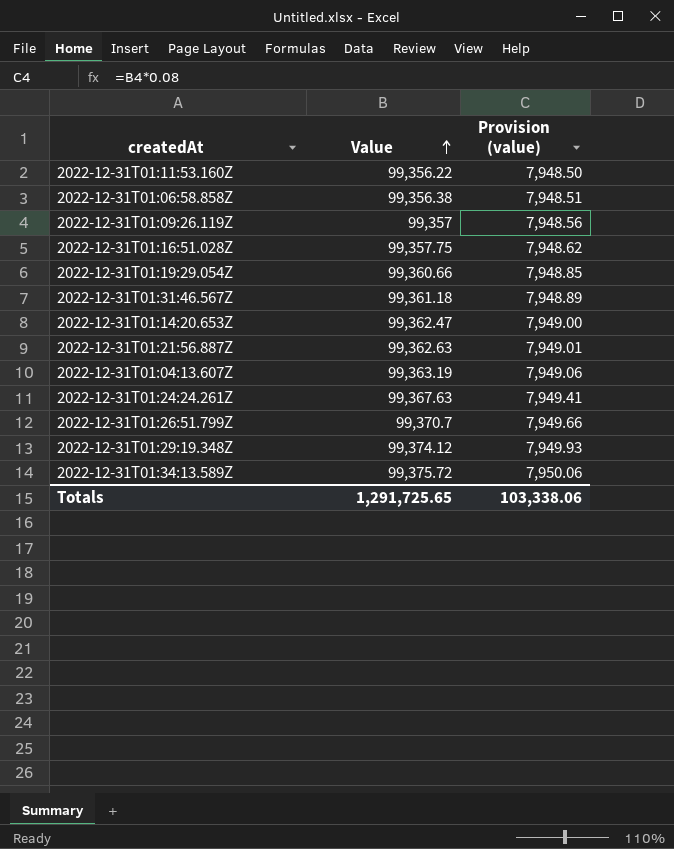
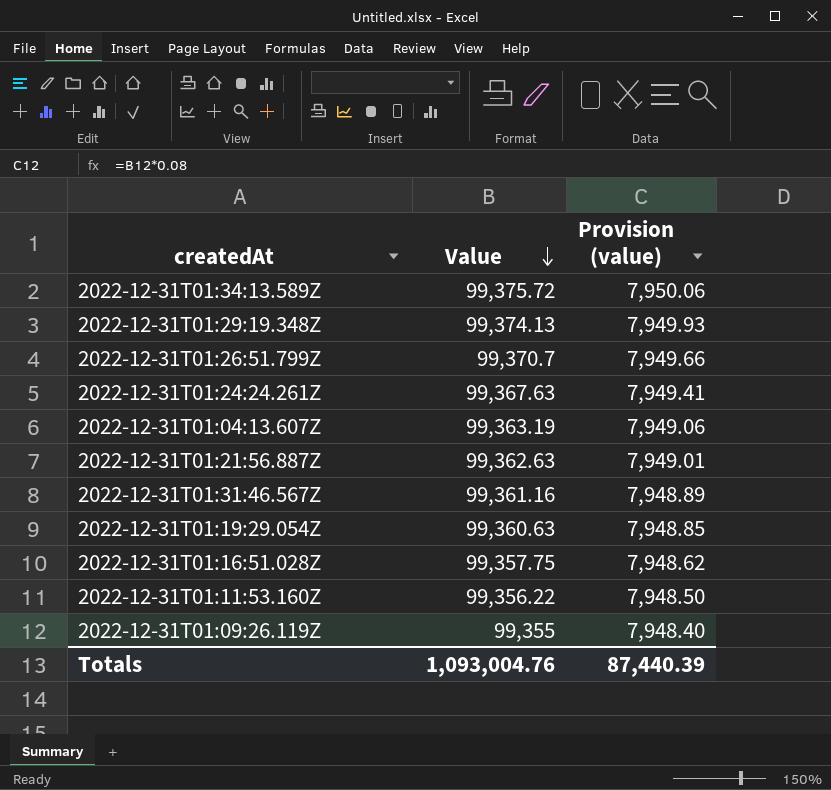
row order: Value ascending -> Value descending
row 2022-12-31T01:06:58.858Z: 99,356.38 | 7,948.51 -> none
row 2022-12-31T01:14:20.653Z: 99,362.47 | 7,949.00 -> none
2022-12-31T01:29:19.348Z | Value: 99,374.12 -> 99,374.13
2022-12-31T01:31:46.567Z | Value: 99,361.18 -> 99,361.16
2022-12-31T01:19:29.054Z | Value: 99,360.66 -> 99,360.63
2022-12-31T01:09:26.119Z | Value: 99,357 -> 99,355
2022-12-31T01:09:26.119Z | Provision (value): 7,948.56 -> 7,948.40
Totals | Value: 1,291,725.65 -> 1,093,004.76
Totals | Provision (value): 103,338.06 -> 87,440.39

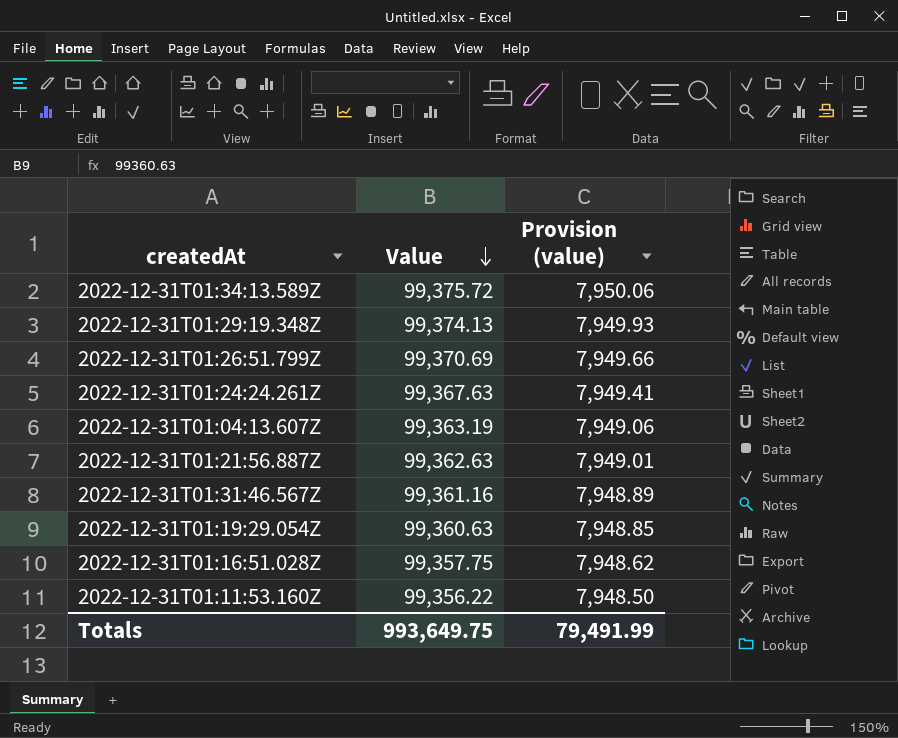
row 2022-12-31T01:09:26.119Z: 99,355 | 7,948.40 -> none
2022-12-31T01:26:51.799Z | Value: 99,370.7 -> 99,370.69
Totals | Value: 1,093,004.76 -> 993,649.75
Totals | Provision (value): 87,440.39 -> 79,491.99

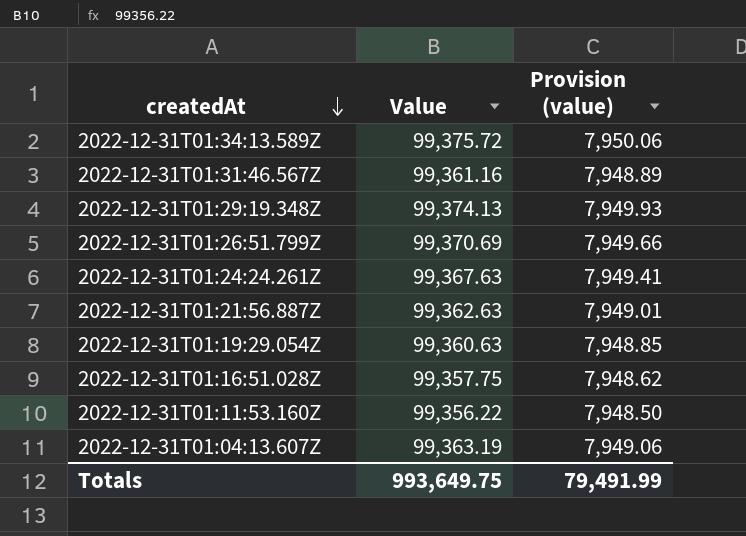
row order: Value descending -> createdAt descending

